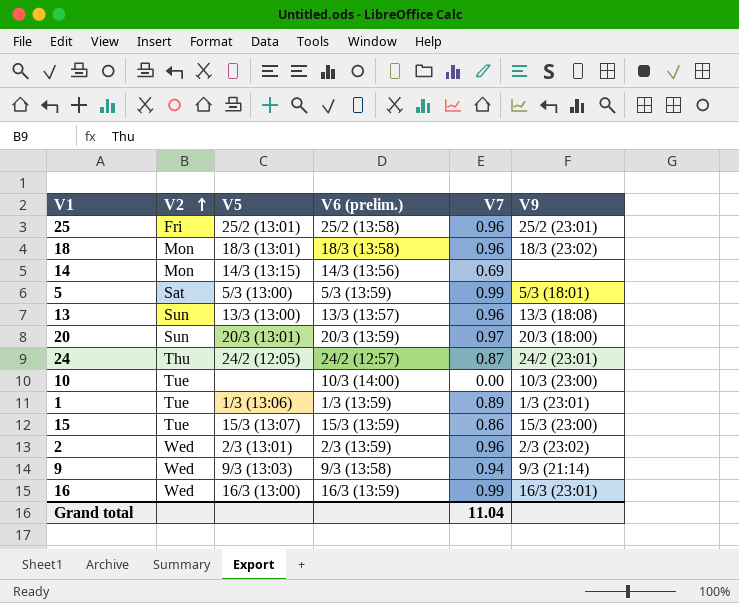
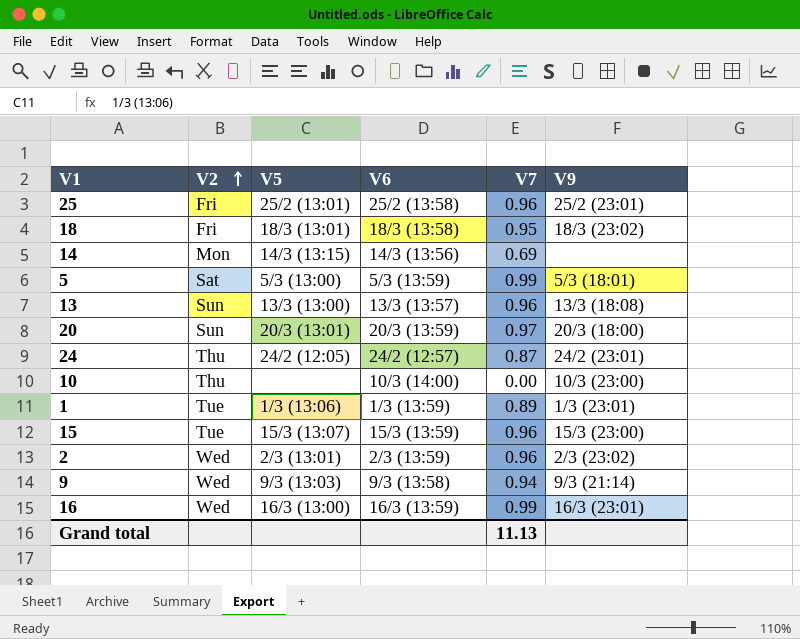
column name: V6 (prelim.) -> V6
18 | V2: Mon -> Fri
18 | V7: 0.96 -> 0.95
10 | V2: Tue -> Thu
15 | V7: 0.86 -> 0.96
Grand total | V7: 11.04 -> 11.13

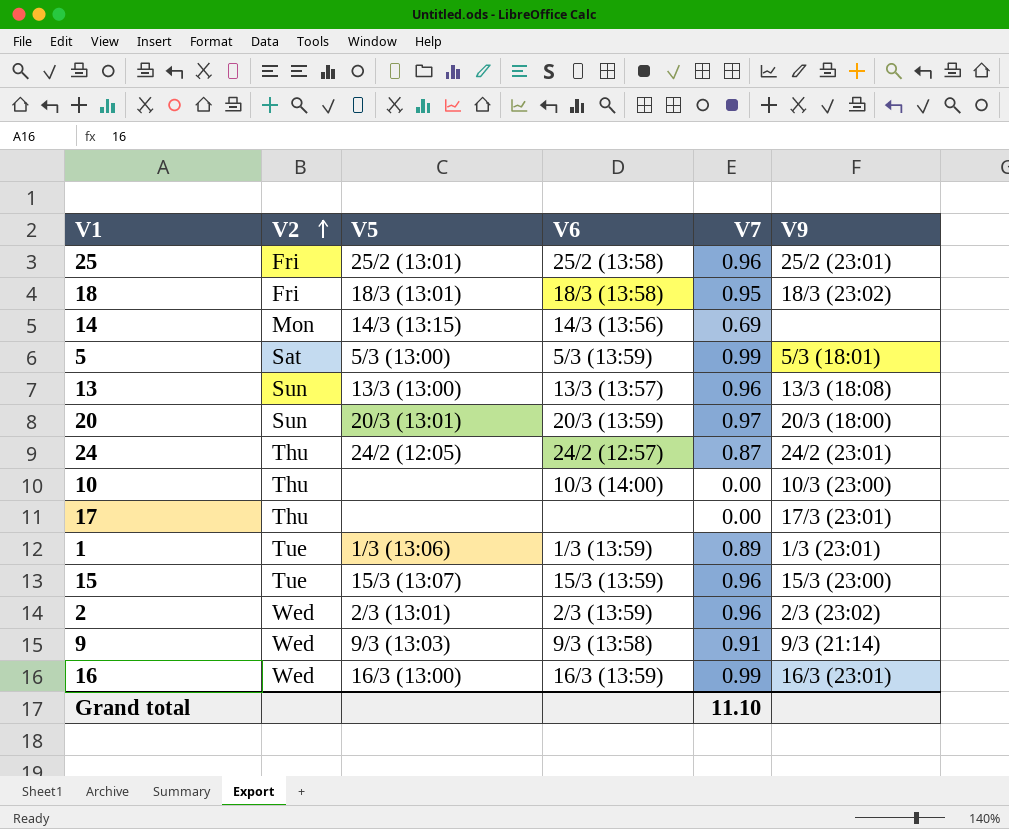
row 17: none -> Thu | none | none | 0.00 | 17/3 (23:01)
9 | V7: 0.94 -> 0.91
Grand total | V7: 11.13 -> 11.10

